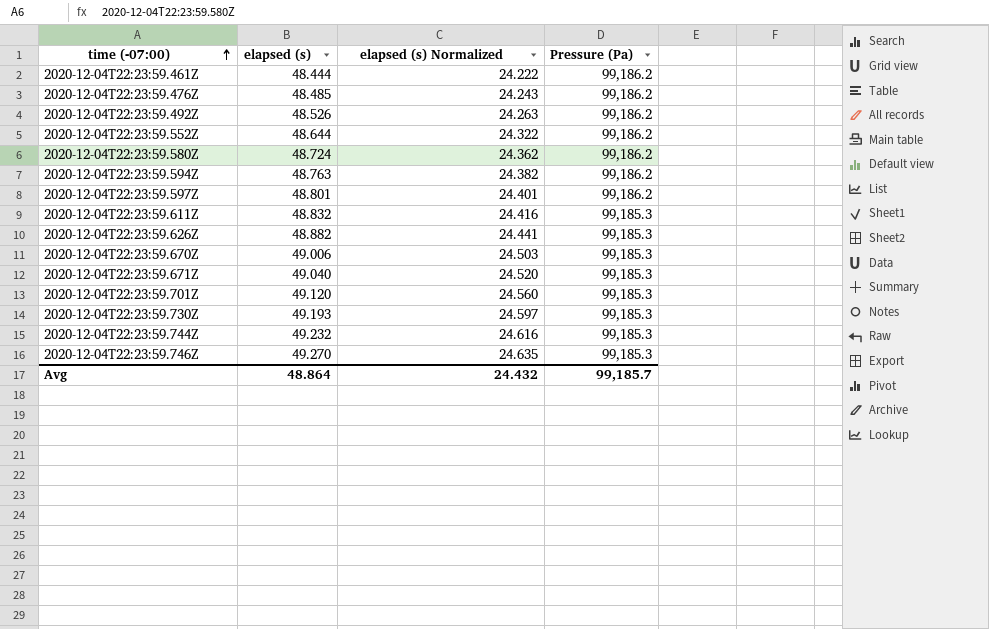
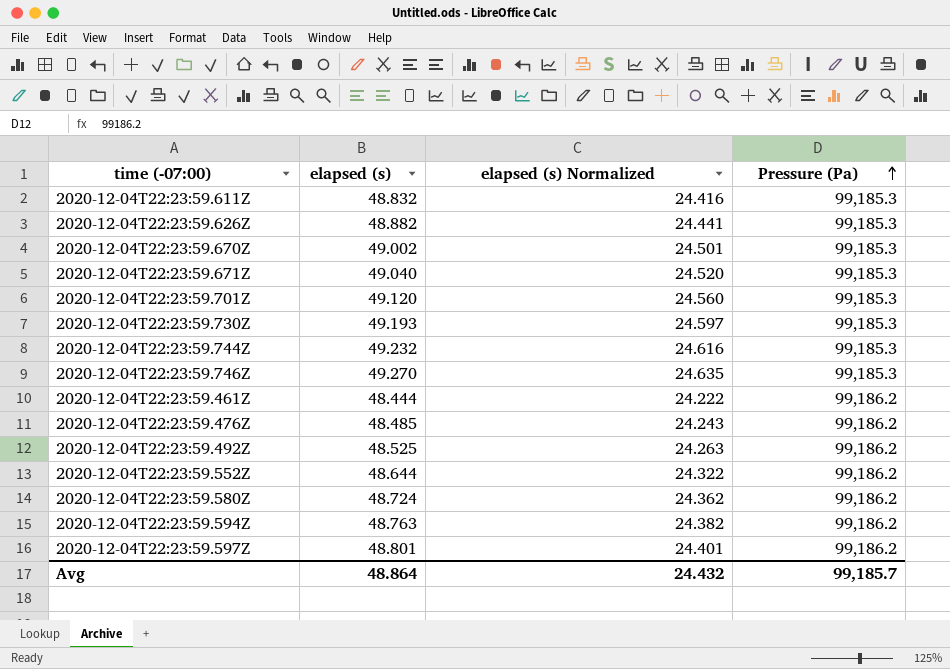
row order: time (-07:00) ascending -> Pressure (Pa) ascending
2020-12-04T22:23:59.670Z | elapsed (s): 49.006 -> 49.002
2020-12-04T22:23:59.670Z | elapsed (s) Normalized: 24.503 -> 24.501
2020-12-04T22:23:59.492Z | elapsed (s): 48.526 -> 48.525

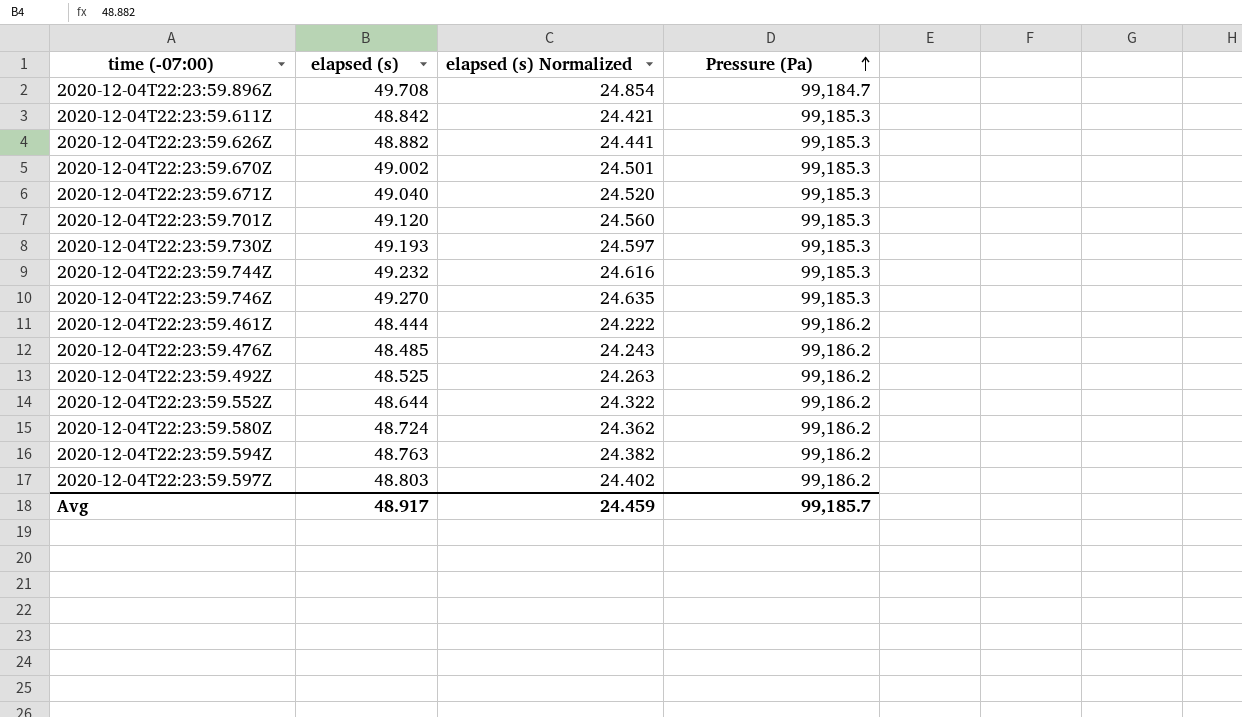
row 2020-12-04T22:23:59.896Z: none -> 49.708 | 24.854 | 99,184.7
2020-12-04T22:23:59.611Z | elapsed (s): 48.832 -> 48.842
2020-12-04T22:23:59.611Z | elapsed (s) Normalized: 24.416 -> 24.421
2020-12-04T22:23:59.597Z | elapsed (s): 48.801 -> 48.803
2020-12-04T22:23:59.597Z | elapsed (s) Normalized: 24.401 -> 24.402
Avg | elapsed (s): 48.864 -> 48.917
Avg | elapsed (s) Normalized: 24.432 -> 24.459

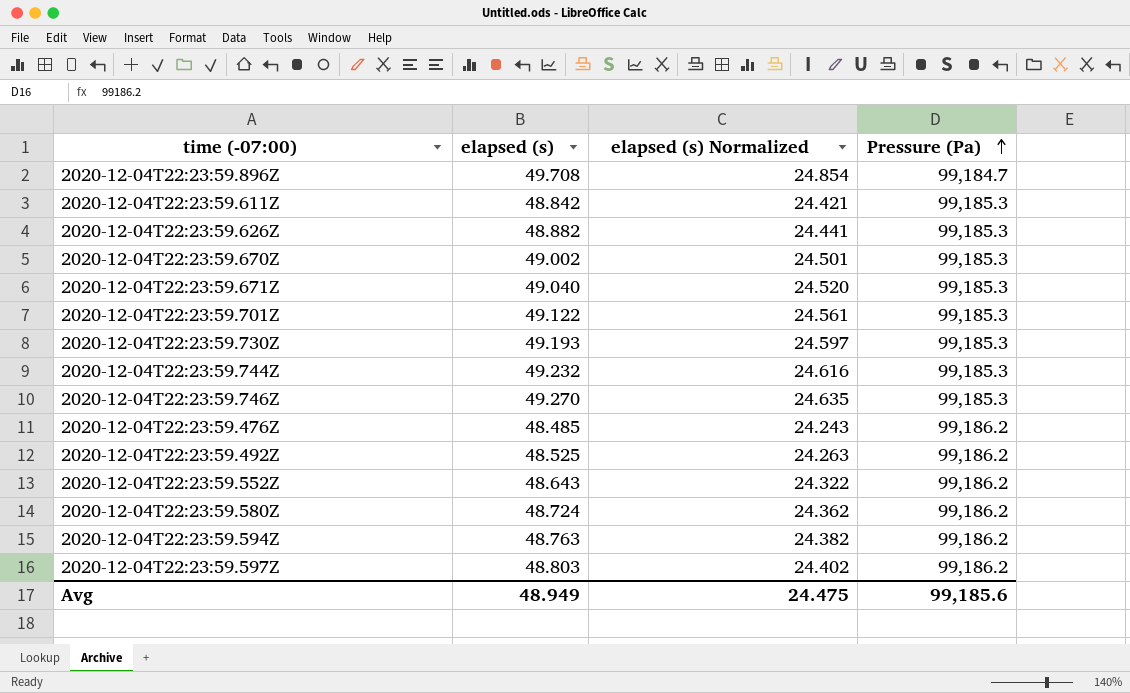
row 2020-12-04T22:23:59.461Z: 48.444 | 24.222 | 99,186.2 -> none
2020-12-04T22:23:59.701Z | elapsed (s): 49.120 -> 49.122
2020-12-04T22:23:59.701Z | elapsed (s) Normalized: 24.560 -> 24.561
2020-12-04T22:23:59.552Z | elapsed (s): 48.644 -> 48.643
Avg | elapsed (s): 48.917 -> 48.949
Avg | elapsed (s) Normalized: 24.459 -> 24.475
Avg | Pressure (Pa): 99,185.7 -> 99,185.6

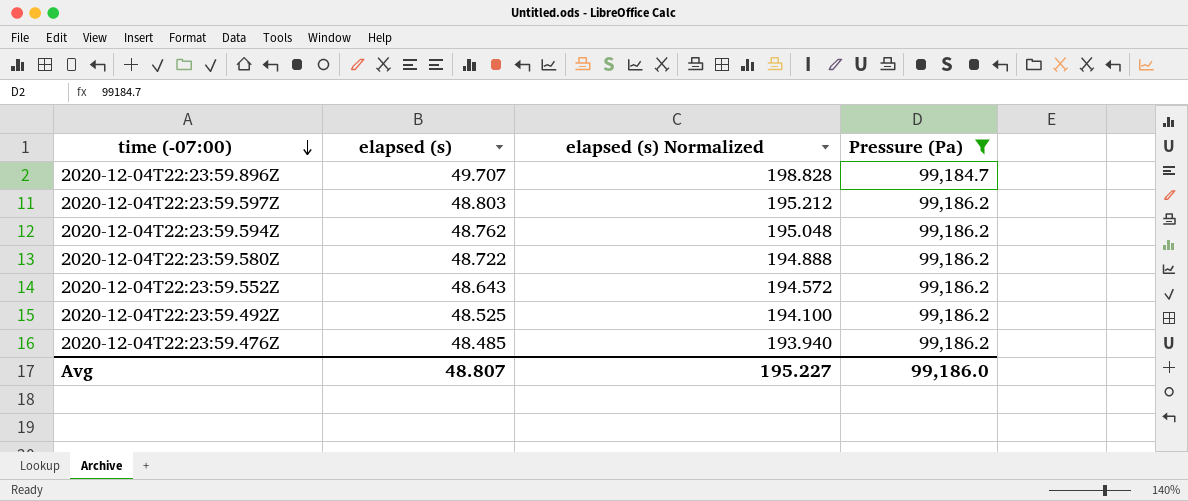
filter: none -> Pressure (Pa) != 99,185.3
row order: Pressure (Pa) ascending -> time (-07:00) descending
column elapsed (s) Normalized | formula: [elapsed (s)] * 0.5 -> [elapsed (s)] * 4
2020-12-04T22:23:59.896Z | elapsed (s): 49.708 -> 49.707
2020-12-04T22:23:59.594Z | elapsed (s): 48.763 -> 48.762
2020-12-04T22:23:59.580Z | elapsed (s): 48.724 -> 48.722
Avg | elapsed (s): 48.949 -> 48.807
Avg | elapsed (s) Normalized: 24.475 -> 195.227
Avg | Pressure (Pa): 99,185.6 -> 99,186.0

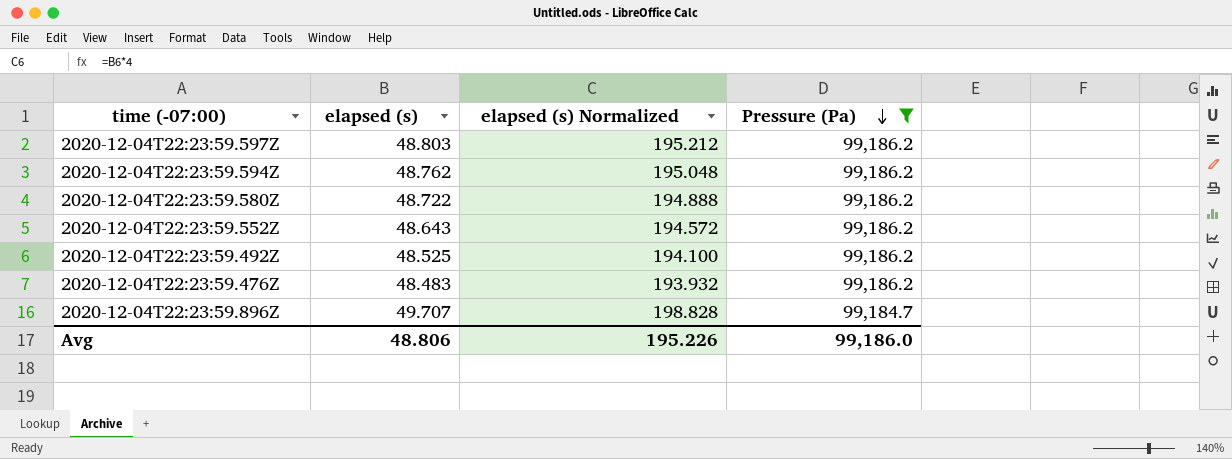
row order: time (-07:00) descending -> Pressure (Pa) descending
2020-12-04T22:23:59.476Z | elapsed (s): 48.485 -> 48.483
2020-12-04T22:23:59.476Z | elapsed (s) Normalized: 193.940 -> 193.932
Avg | elapsed (s): 48.807 -> 48.806
Avg | elapsed (s) Normalized: 195.227 -> 195.226

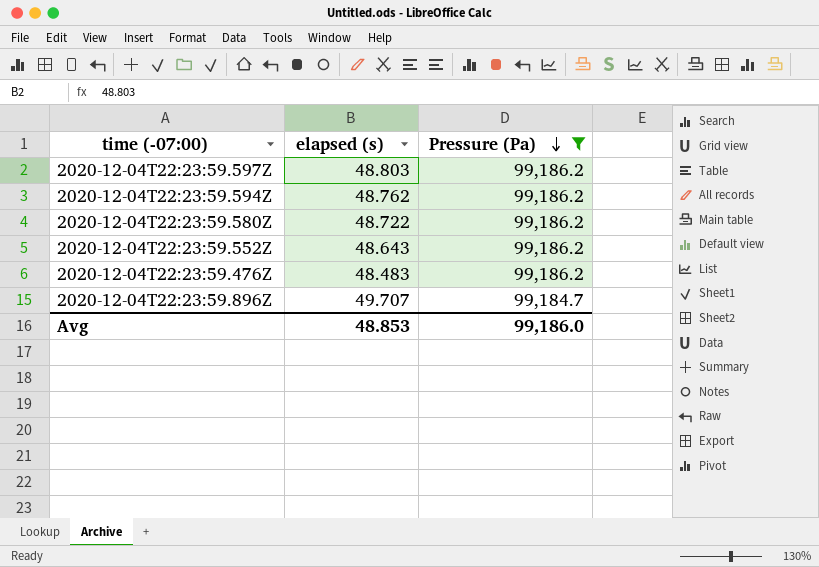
column elapsed (s) Normalized | formula: [elapsed (s)] * 4 -> none
row 2020-12-04T22:23:59.492Z: 48.525 | 194.100 | 99,186.2 -> none
Avg | elapsed (s): 48.806 -> 48.853

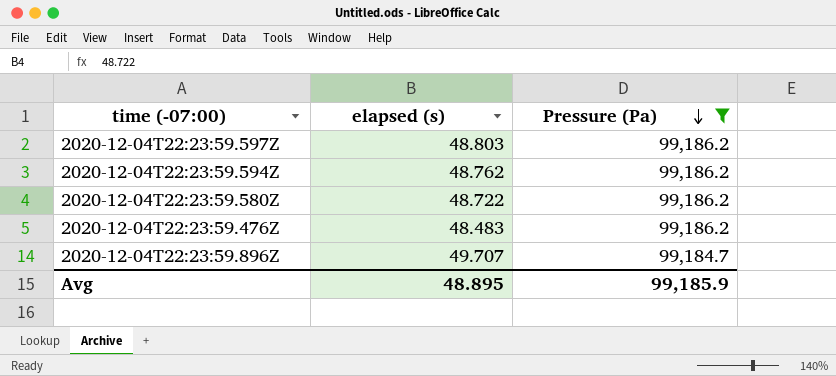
row 2020-12-04T22:23:59.552Z: 48.643 | 99,186.2 -> none
Avg | elapsed (s): 48.853 -> 48.895
Avg | Pressure (Pa): 99,186.0 -> 99,185.9

